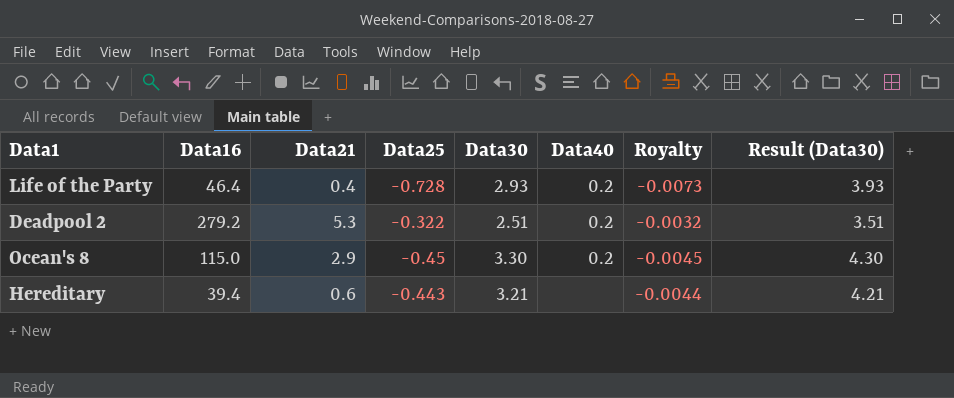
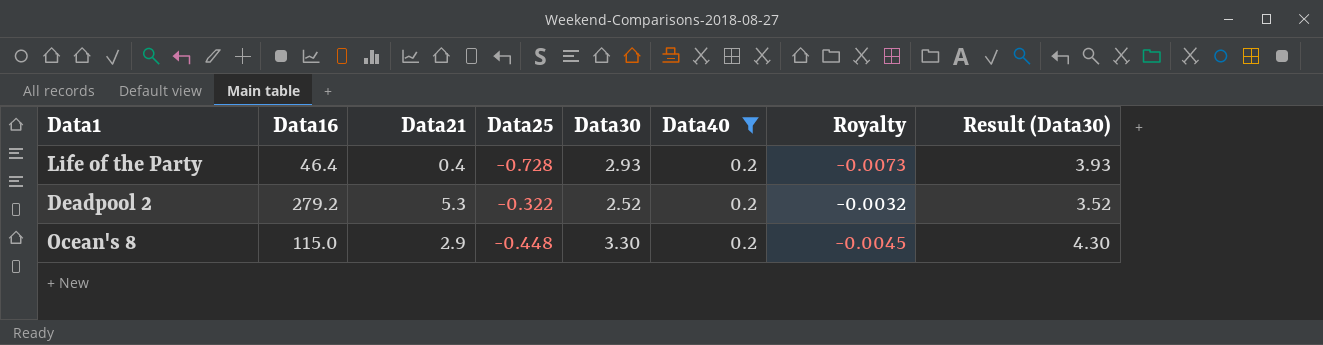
filter: none -> Data40 = 0.2
Deadpool 2 | Data30: 2.51 -> 2.52
Deadpool 2 | Result (Data30): 3.51 -> 3.52
Ocean's 8 | Data25: -0.45 -> -0.448

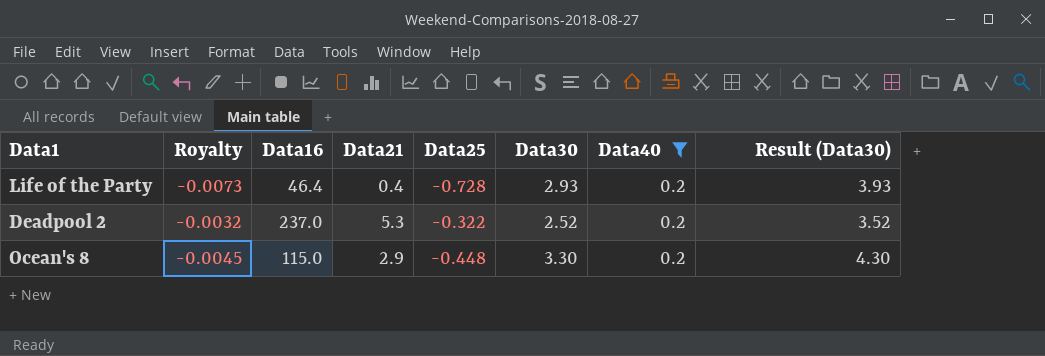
column Royalty | position: 7 -> 2
Deadpool 2 | Data16: 279.2 -> 237.0

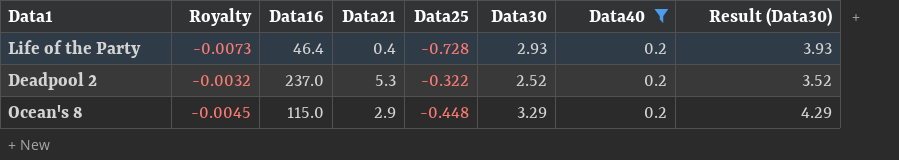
Ocean's 8 | Data30: 3.30 -> 3.29
Ocean's 8 | Result (Data30): 4.30 -> 4.29

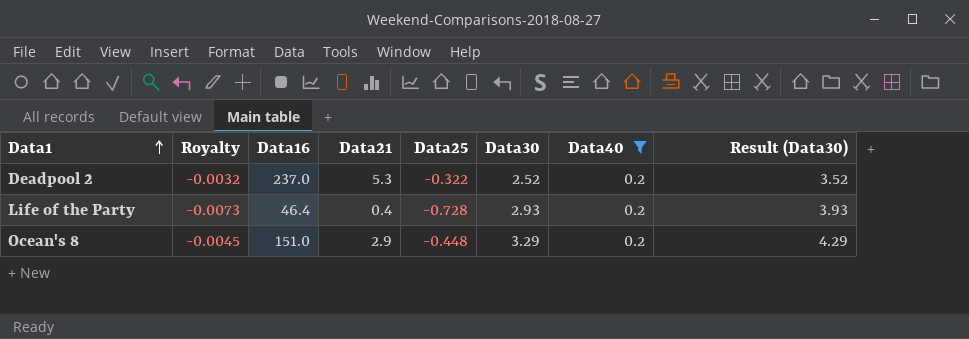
row order: none -> Data1 ascending
Ocean's 8 | Data16: 115.0 -> 151.0

